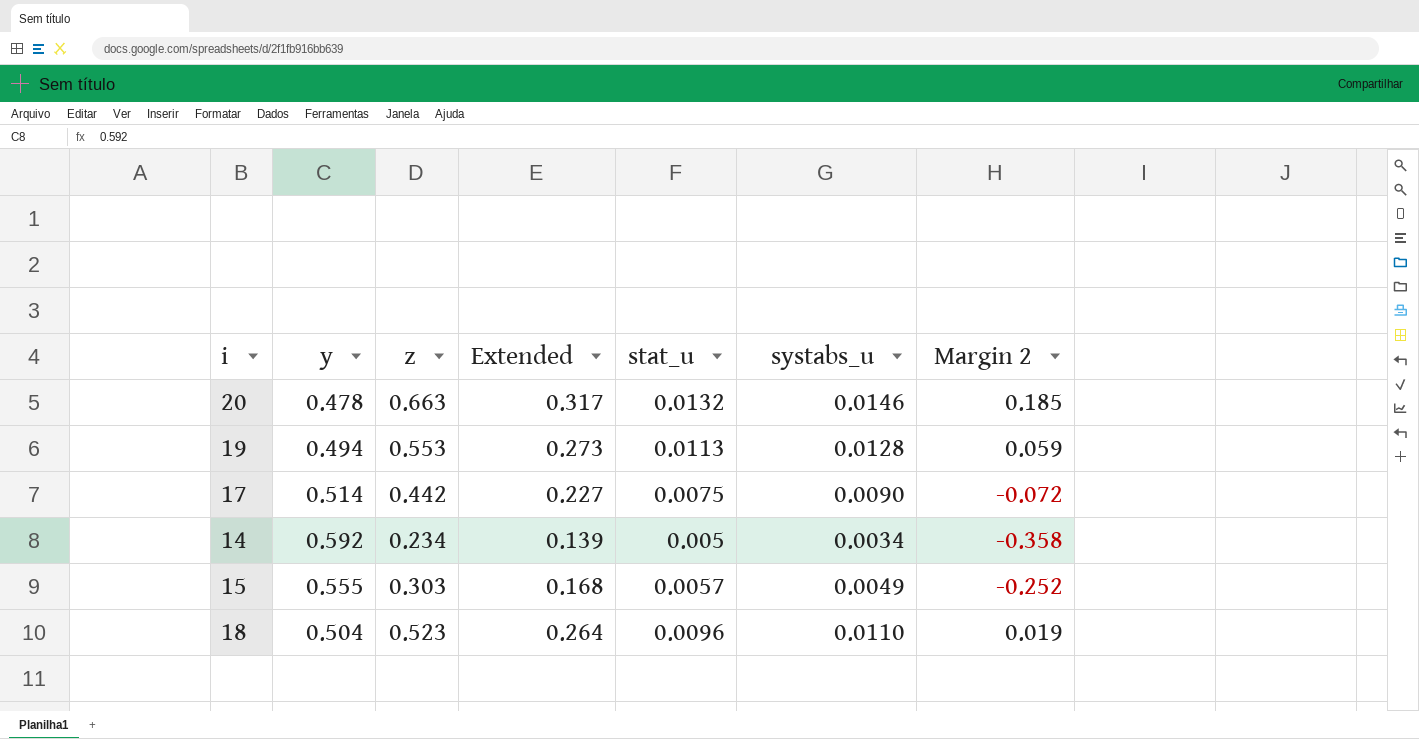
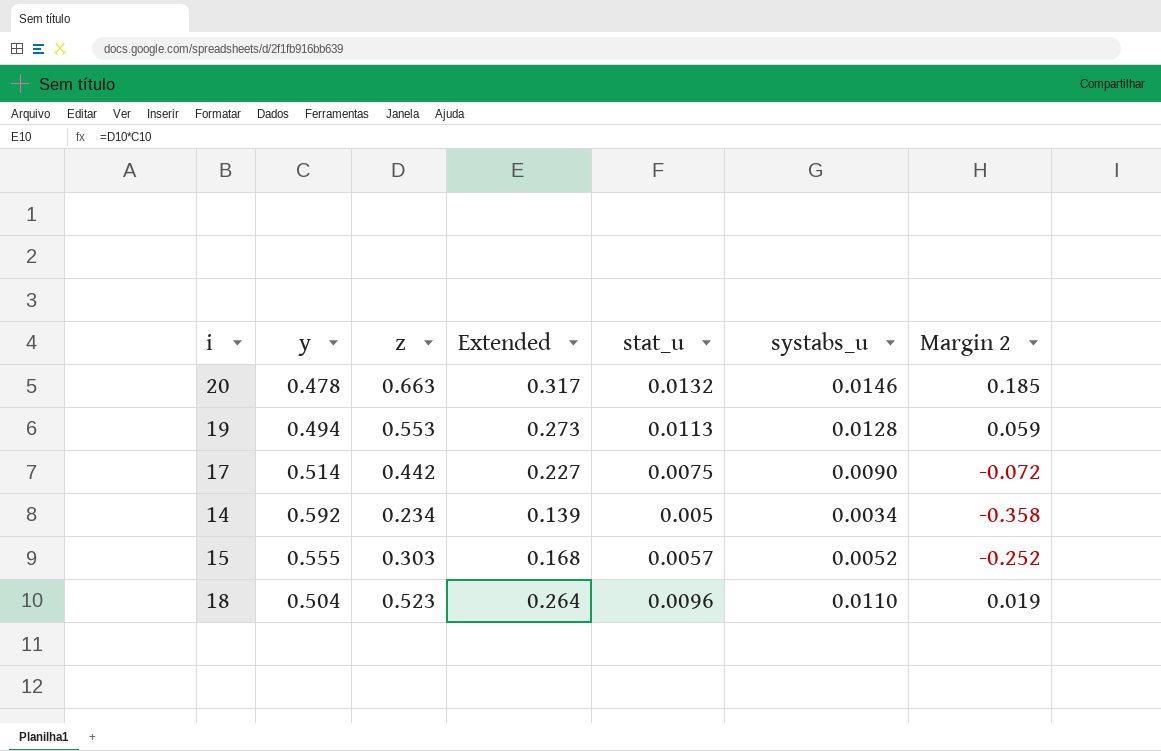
15 | systabs_u: 0.0049 -> 0.0052

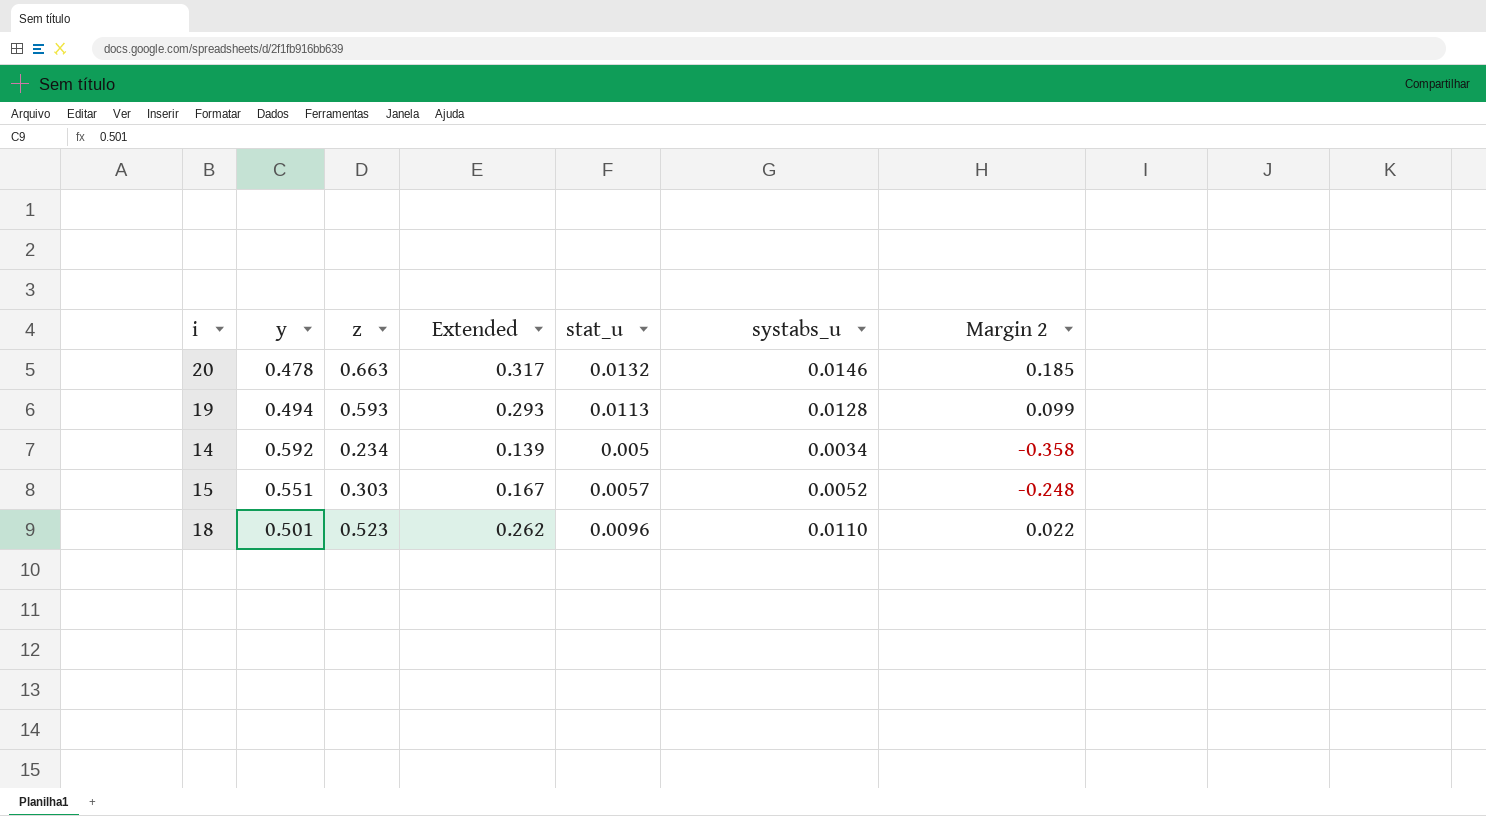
row 17: 0.514 | 0.442 | 0.227 | 0.0075 | 0.0090 | -0.072 -> none
19 | z: 0.553 -> 0.593
19 | Extended: 0.273 -> 0.293
19 | Margin 2: 0.059 -> 0.099
15 | y: 0.555 -> 0.551
15 | Extended: 0.168 -> 0.167
15 | Margin 2: -0.252 -> -0.248
18 | y: 0.504 -> 0.501
18 | Extended: 0.264 -> 0.262
18 | Margin 2: 0.019 -> 0.022

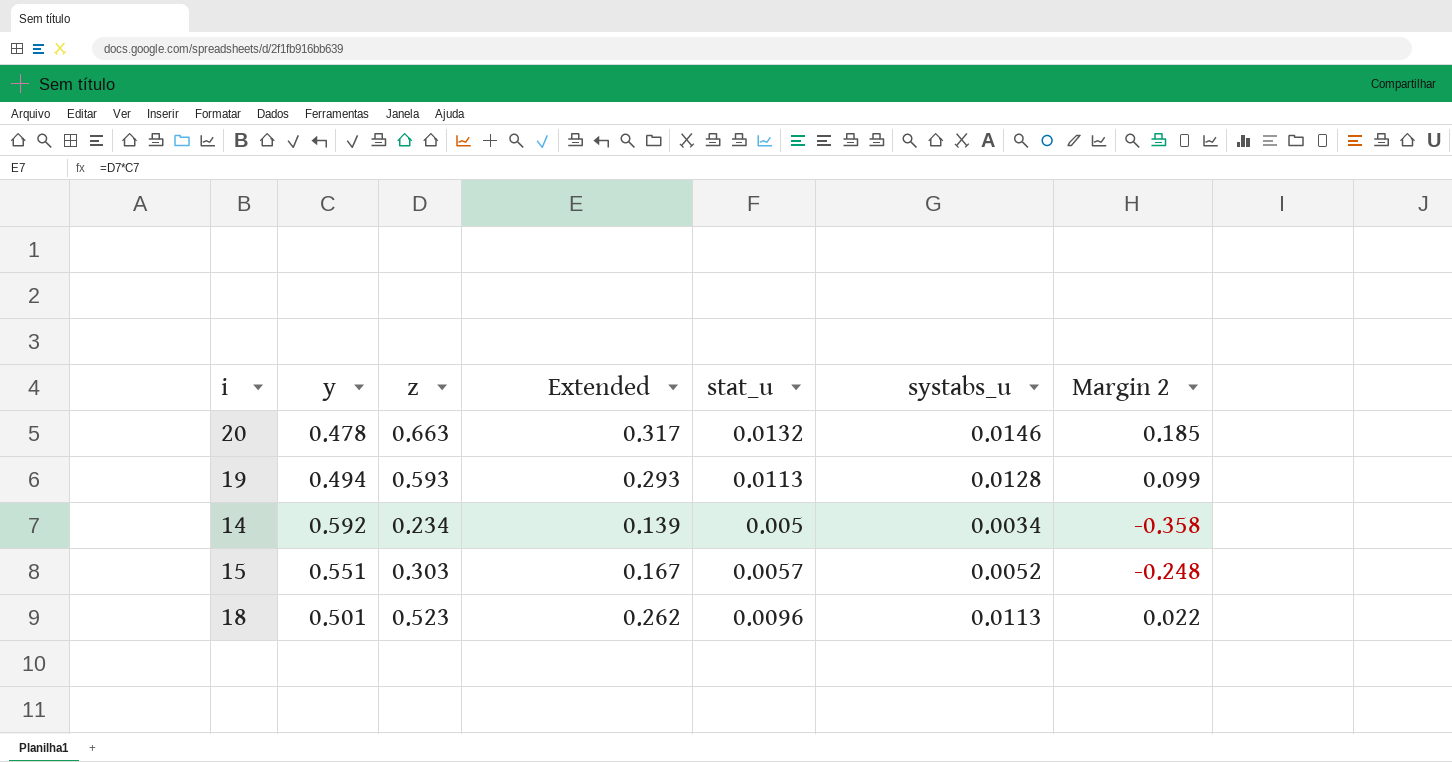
18 | systabs_u: 0.0110 -> 0.0113

